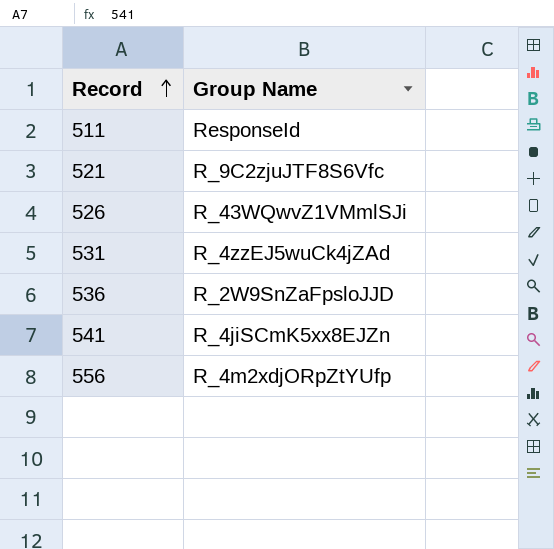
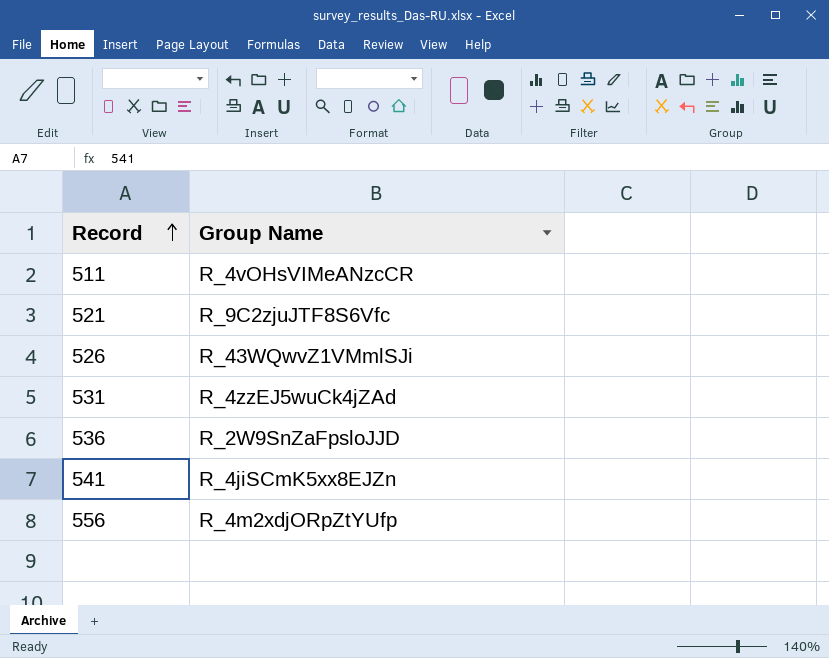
511 | Group Name: ResponseId -> R_4vOHsVIMeANzcCR

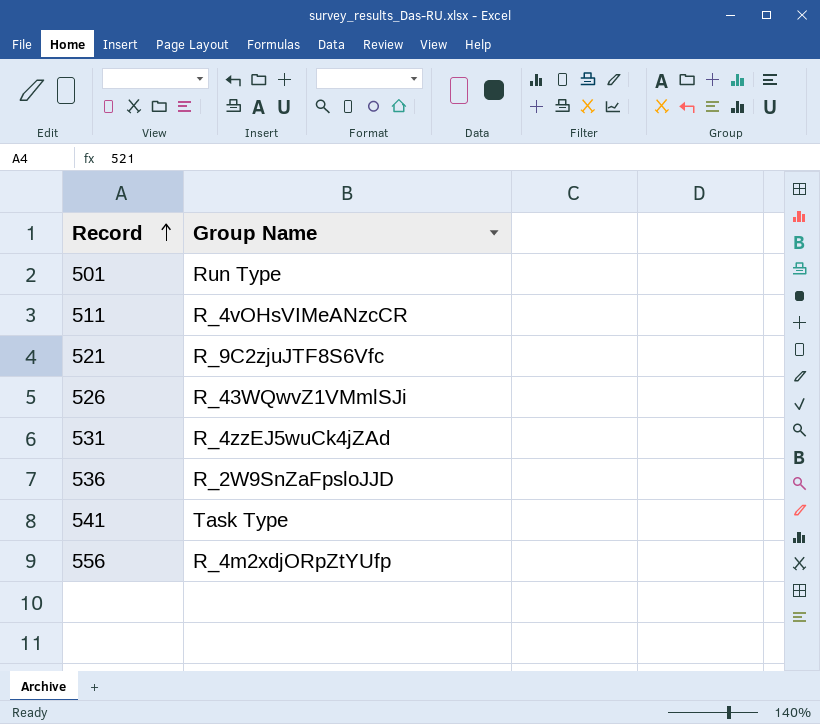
row 501: none -> Run Type
541 | Group Name: R_4jiSCmK5xx8EJZn -> Task Type

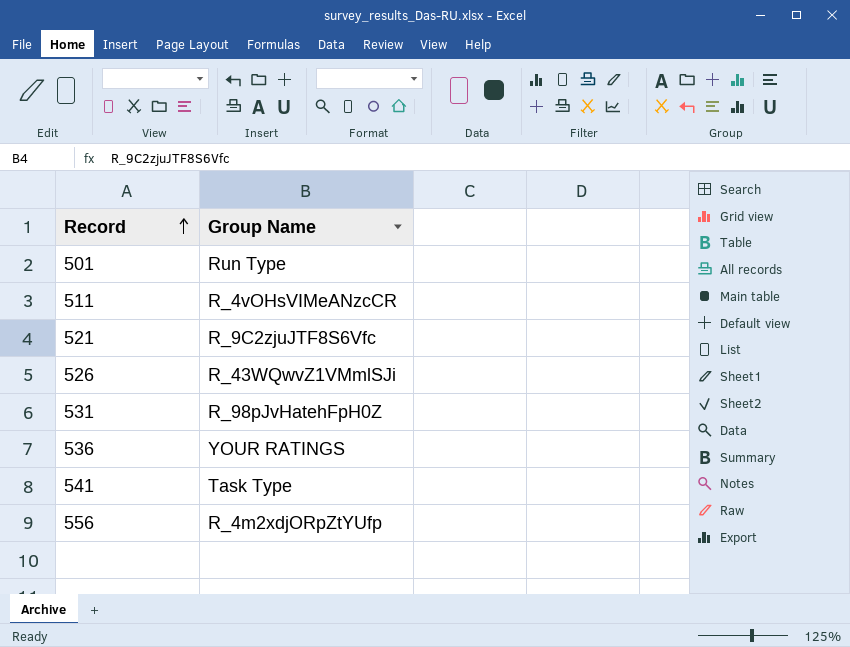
531 | Group Name: R_4zzEJ5wuCk4jZAd -> R_98pJvHatehFpH0Z
536 | Group Name: R_2W9SnZaFpsloJJD -> YOUR RATINGS

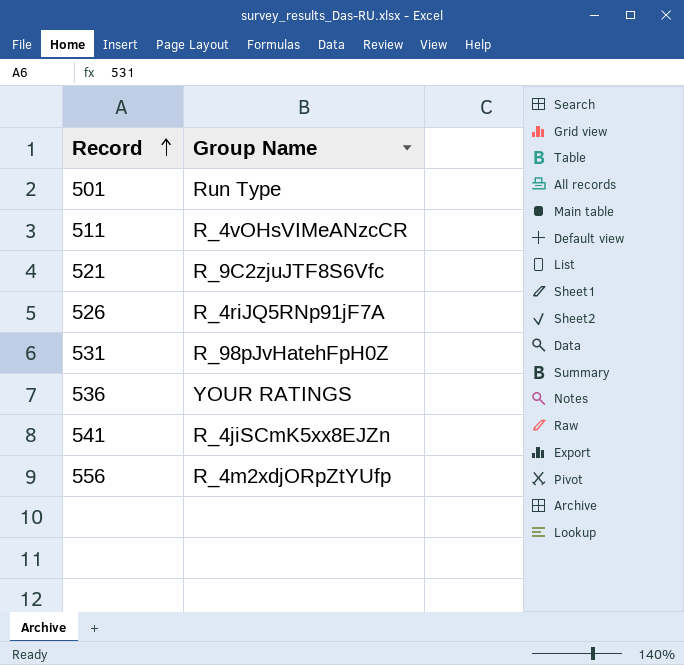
526 | Group Name: R_43WQwvZ1VMmlSJi -> R_4riJQ5RNp91jF7A
541 | Group Name: Task Type -> R_4jiSCmK5xx8EJZn

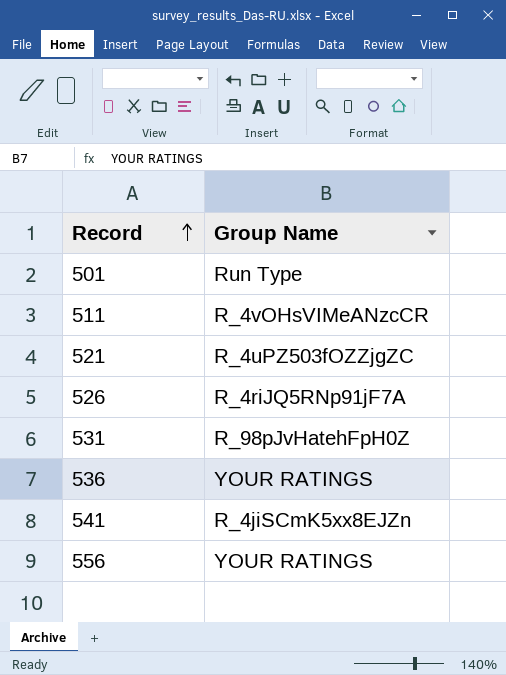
521 | Group Name: R_9C2zjuJTF8S6Vfc -> R_4uPZ503fOZZjgZC
556 | Group Name: R_4m2xdjORpZtYUfp -> YOUR RATINGS

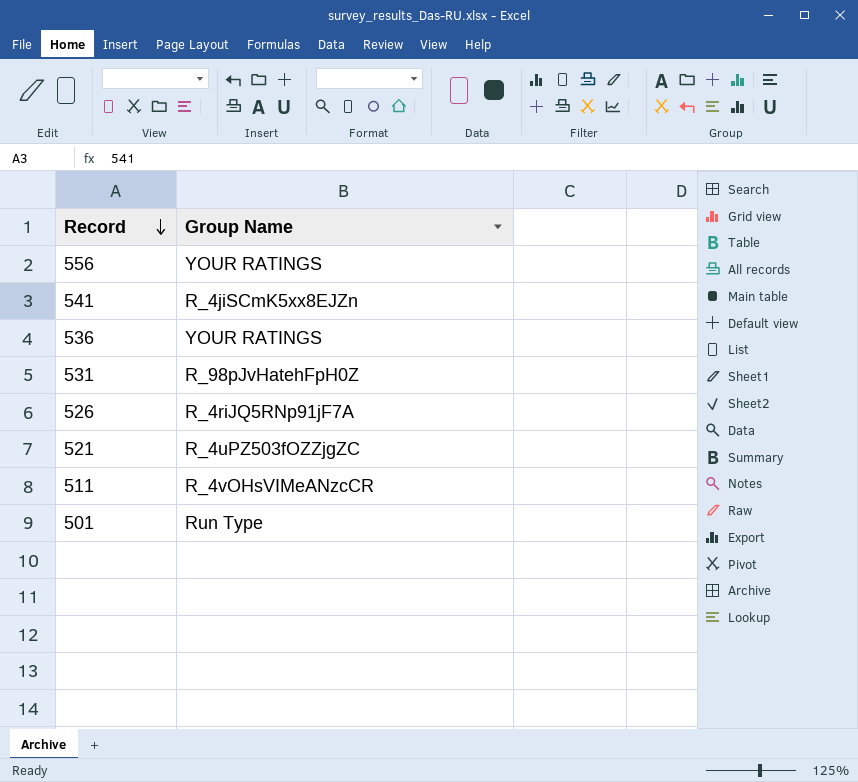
row order: Record ascending -> Record descending

